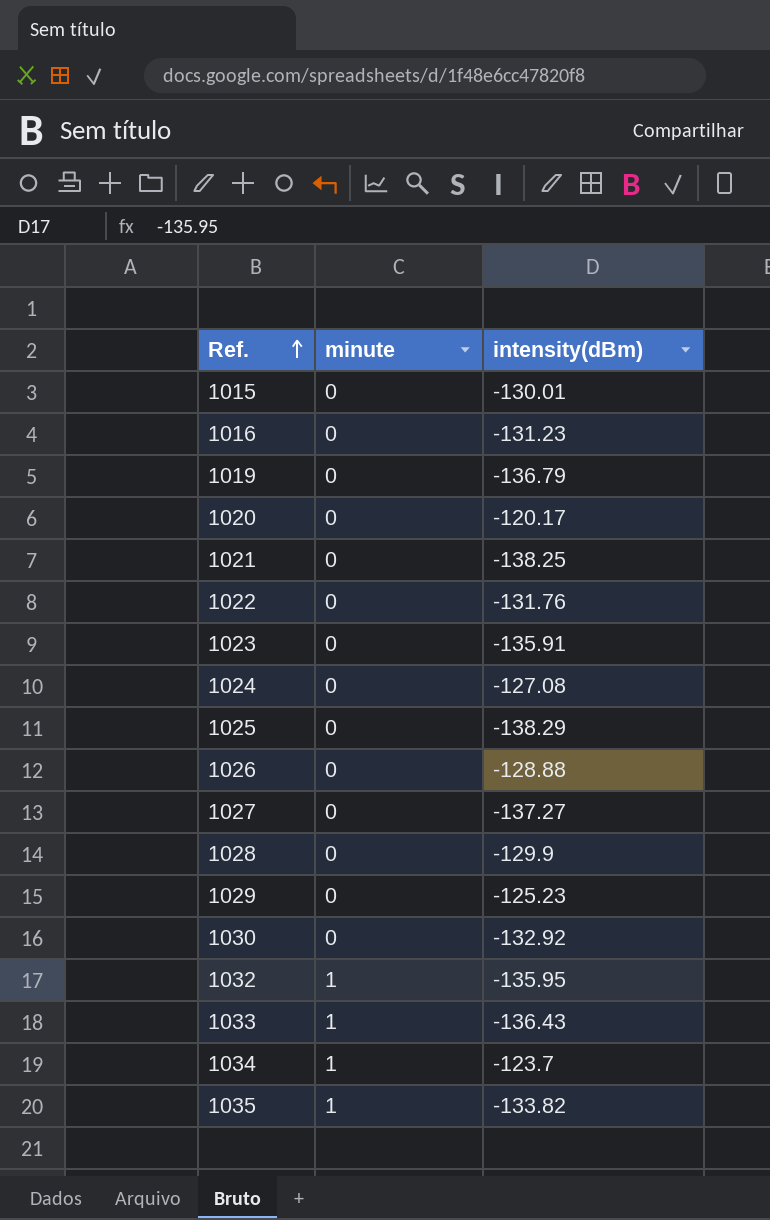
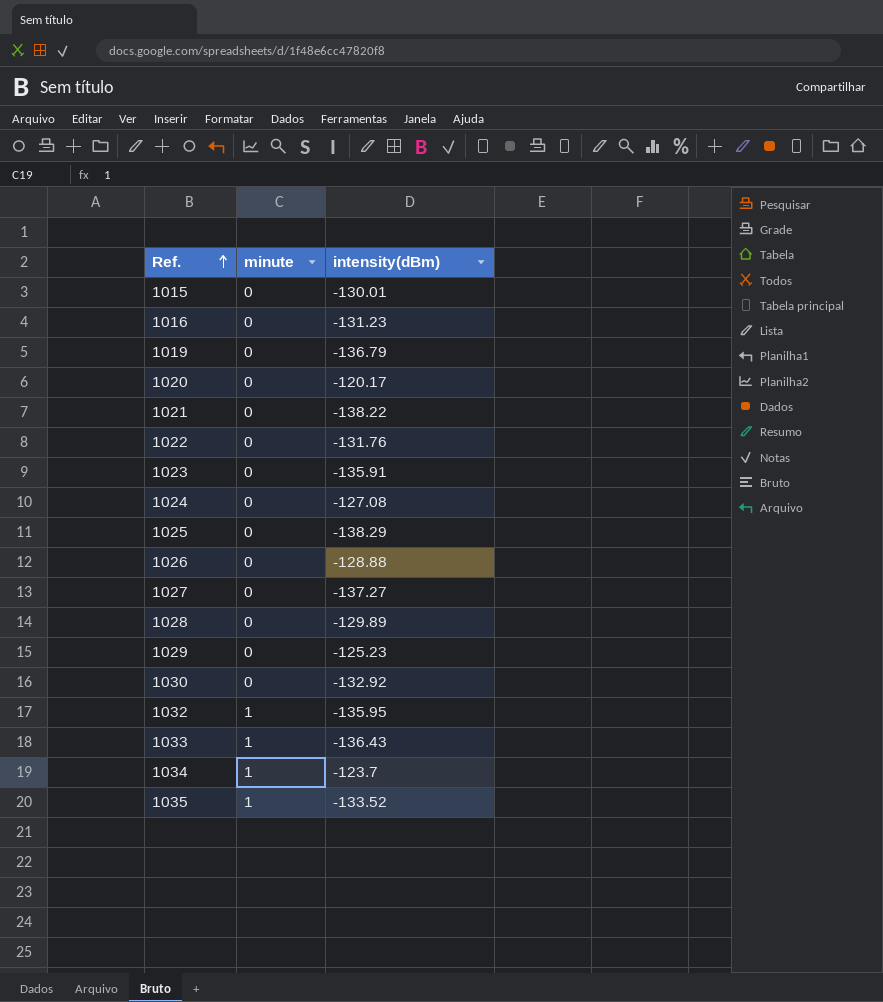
1021 | intensity(dBm): -138.25 -> -138.22
1028 | intensity(dBm): -129.9 -> -129.89
1035 | intensity(dBm): -133.82 -> -133.52

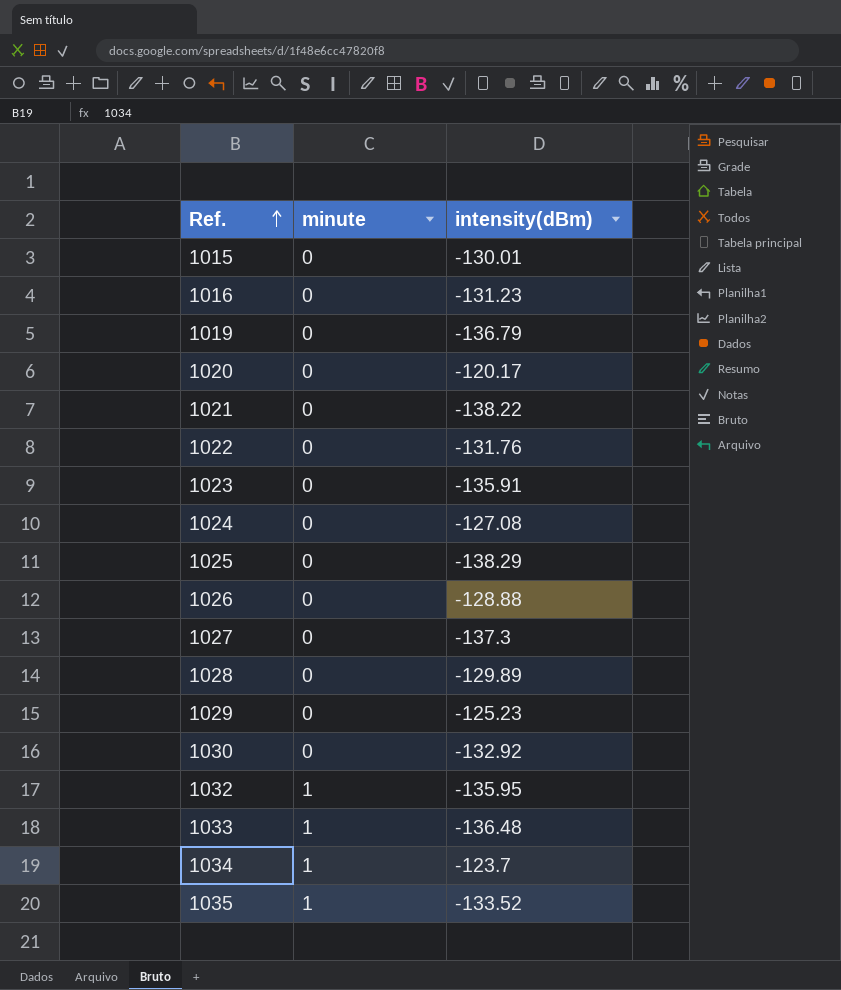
1027 | intensity(dBm): -137.27 -> -137.3
1033 | intensity(dBm): -136.43 -> -136.48

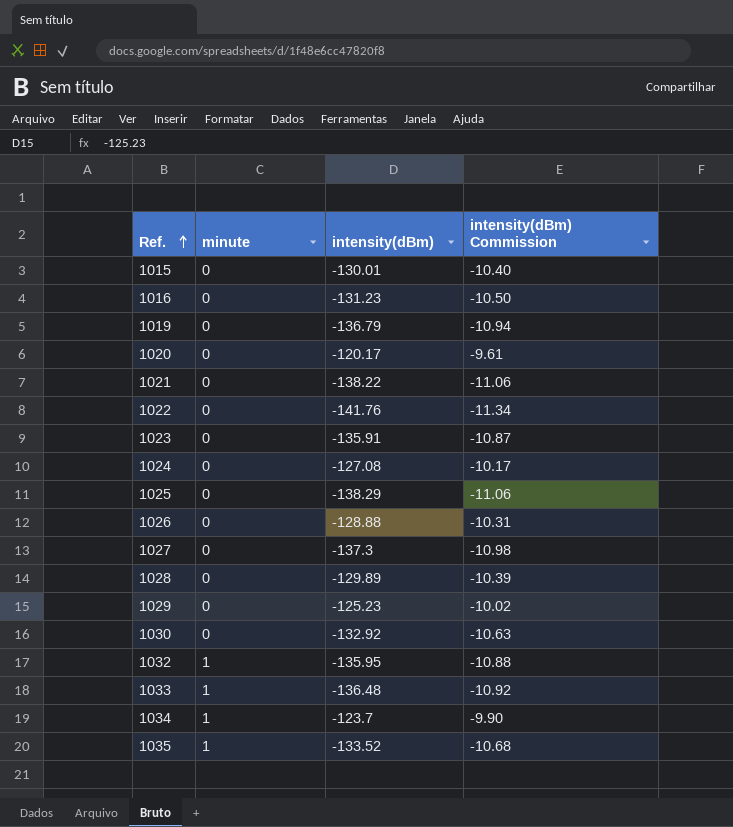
column intensity(dBm) Commission | formula: none -> [intensity(dBm)] * 0.08
1022 | intensity(dBm): -131.76 -> -141.76

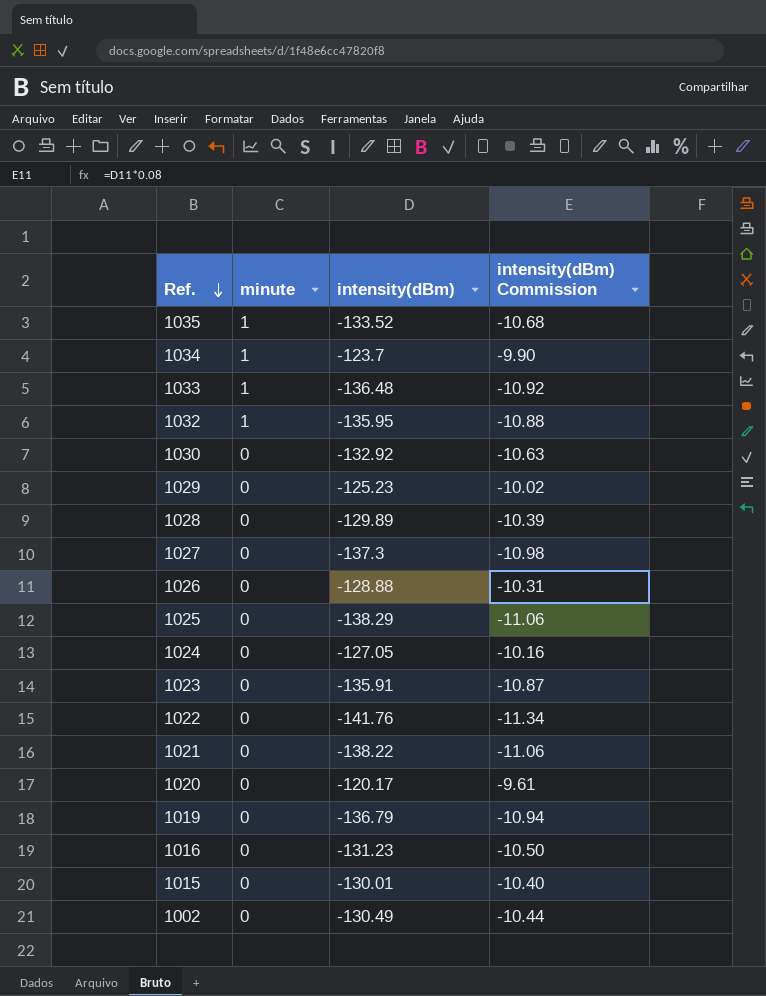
row order: Ref. ascending -> Ref. descending
1024 | intensity(dBm): -127.08 -> -127.05
1024 | intensity(dBm) Commission: -10.17 -> -10.16
row 1002: none -> 0 | -130.49 | -10.44

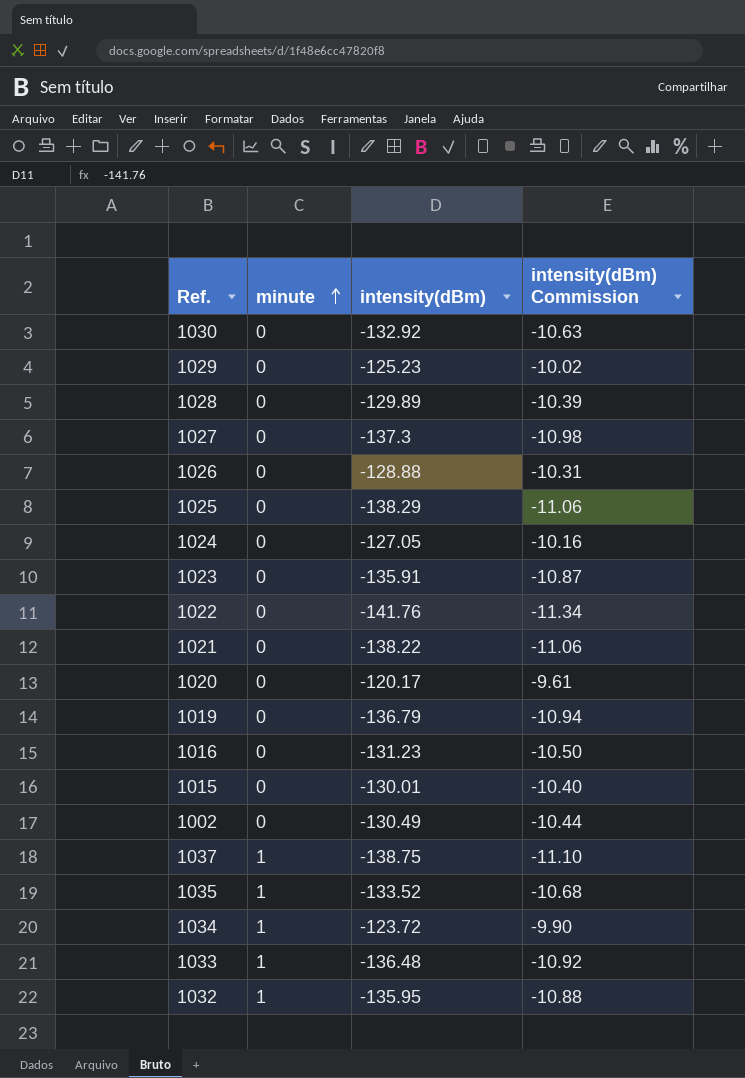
row order: Ref. descending -> minute ascending
row 1037: none -> 1 | -138.75 | -11.10
1034 | intensity(dBm): -123.7 -> -123.72

